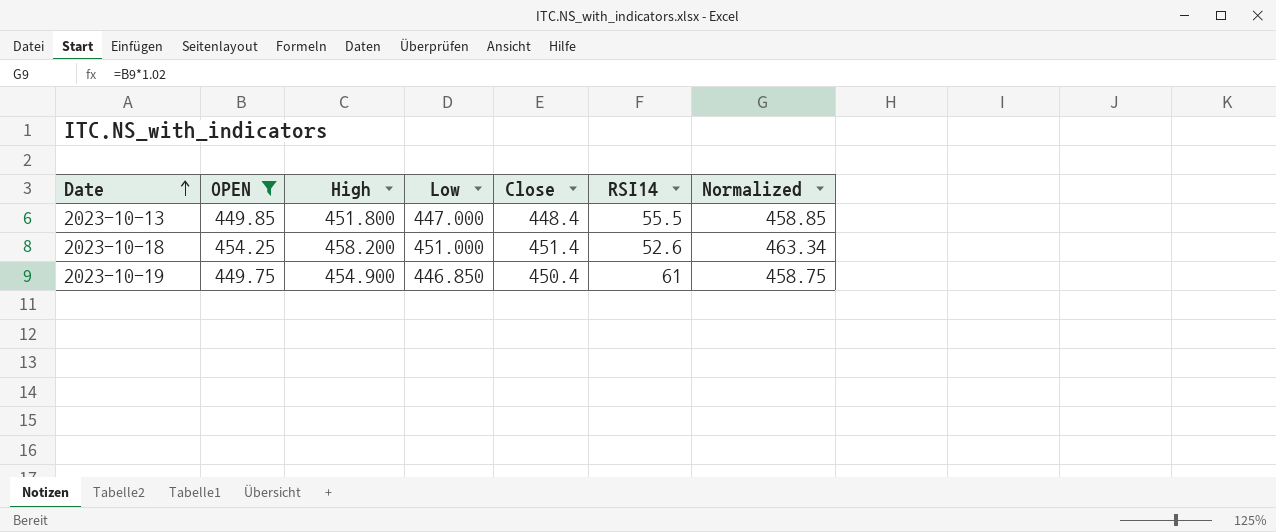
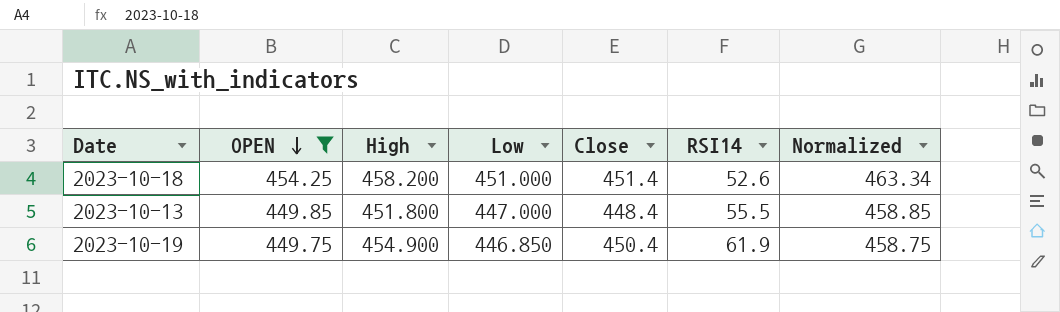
row order: Date ascending -> OPEN descending
2023-10-19 | RSI14: 61 -> 61.9

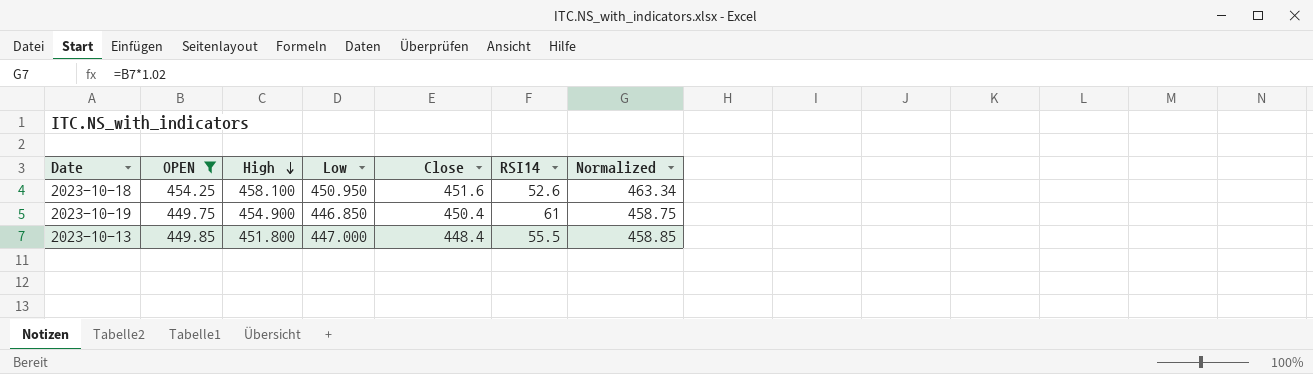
row order: OPEN descending -> High descending
2023-10-18 | High: 458.200 -> 458.100
2023-10-18 | Low: 451.000 -> 450.950
2023-10-18 | Close: 451.4 -> 451.6
2023-10-19 | RSI14: 61.9 -> 61

